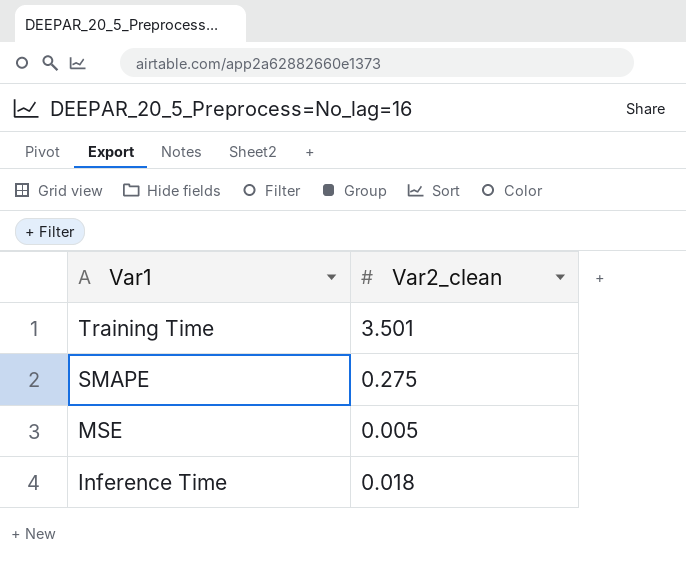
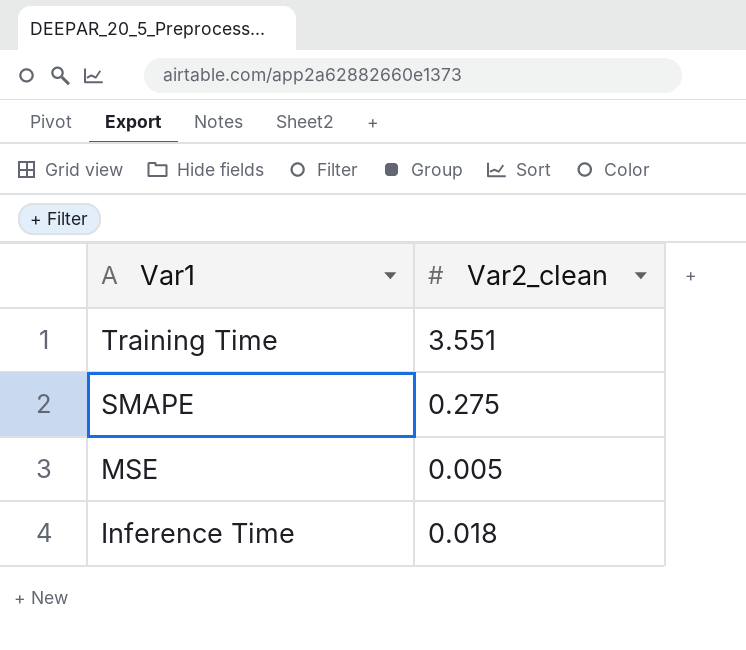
Training Time | Var2_clean: 3.501 -> 3.551

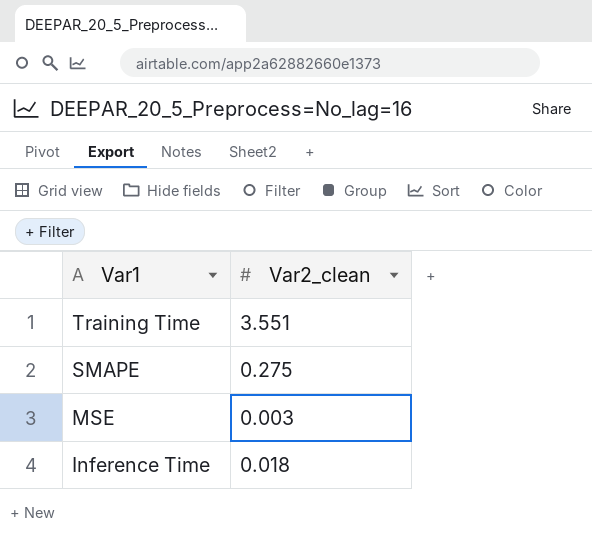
MSE | Var2_clean: 0.005 -> 0.003

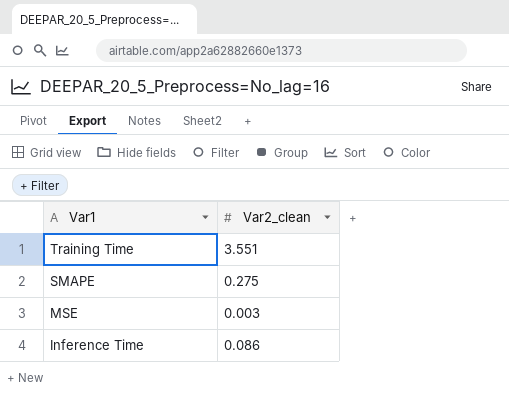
Inference Time | Var2_clean: 0.018 -> 0.086

